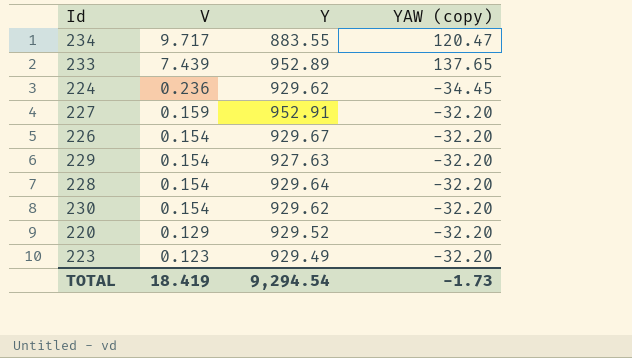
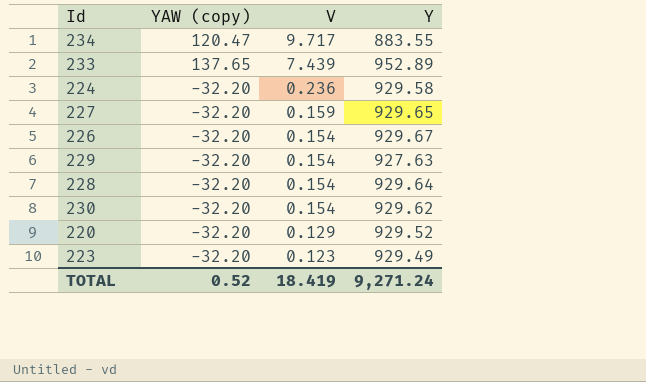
column YAW (copy) | position: 4 -> 2
224 | YAW (copy): -34.45 -> -32.20
224 | Y: 929.62 -> 929.58
227 | Y: 952.91 -> 929.65
TOTAL | YAW (copy): -1.73 -> 0.52
TOTAL | Y: 9,294.54 -> 9,271.24

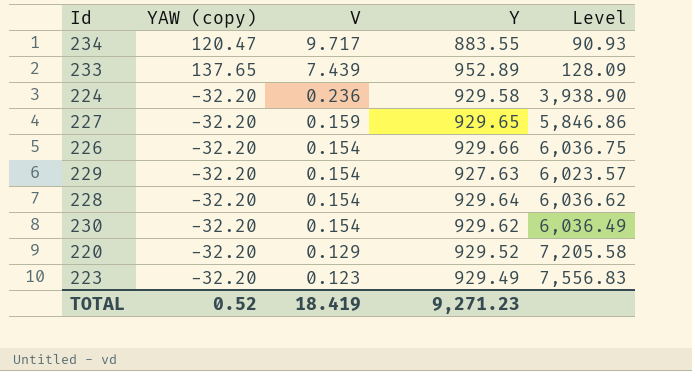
column Level | formula: none -> [Y] / [V]
226 | Y: 929.67 -> 929.66
TOTAL | Y: 9,271.24 -> 9,271.23

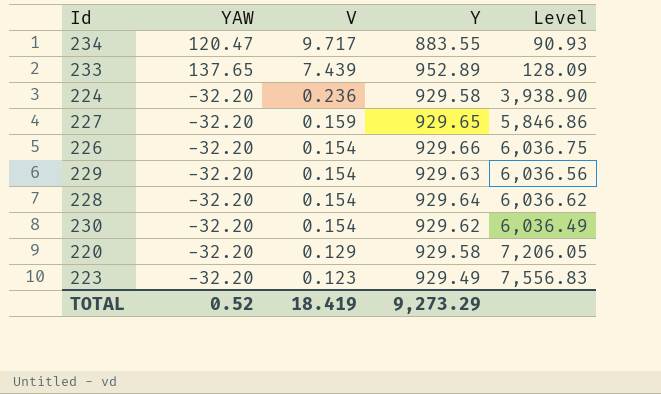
column name: YAW (copy) -> YAW
229 | Y: 927.63 -> 929.63
229 | Level: 6,023.57 -> 6,036.56
220 | Y: 929.52 -> 929.58
220 | Level: 7,205.58 -> 7,206.05
TOTAL | Y: 9,271.23 -> 9,273.29

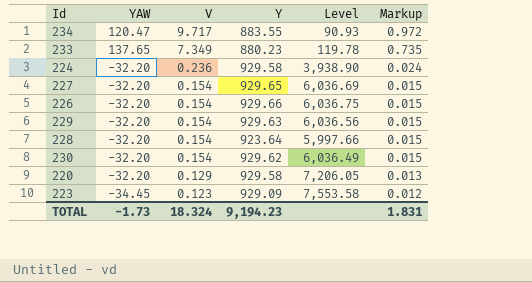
column Markup | formula: none -> [V] * 0.1
233 | V: 7.439 -> 7.349
233 | Y: 952.89 -> 880.23
233 | Level: 128.09 -> 119.78
227 | V: 0.159 -> 0.154
227 | Level: 5,846.86 -> 6,036.69
228 | Y: 929.64 -> 923.64
228 | Level: 6,036.62 -> 5,997.66
223 | YAW: -32.20 -> -34.45
223 | Y: 929.49 -> 929.09
223 | Level: 7,556.83 -> 7,553.58
TOTAL | YAW: 0.52 -> -1.73
TOTAL | V: 18.419 -> 18.324
TOTAL | Y: 9,273.29 -> 9,194.23

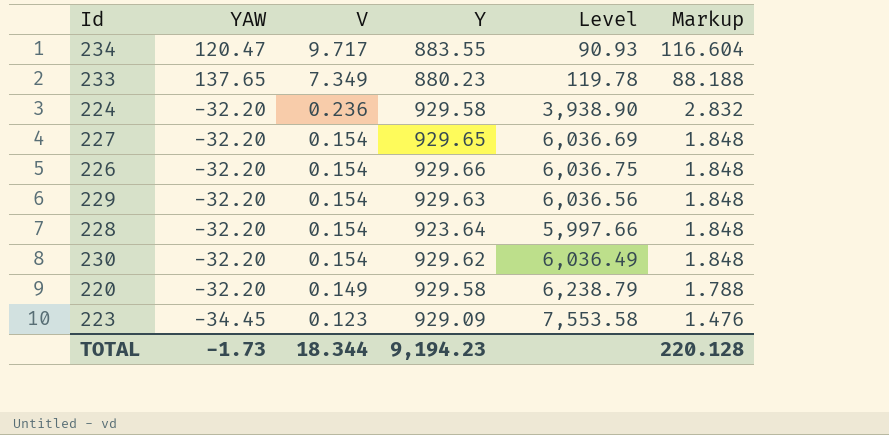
column Markup | formula: [V] * 0.1 -> [V] * 12
220 | V: 0.129 -> 0.149
220 | Level: 7,206.05 -> 6,238.79
TOTAL | V: 18.324 -> 18.344
TOTAL | Markup: 1.831 -> 220.128

